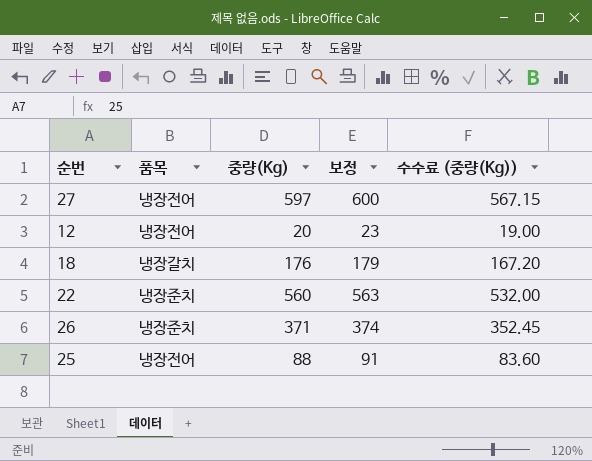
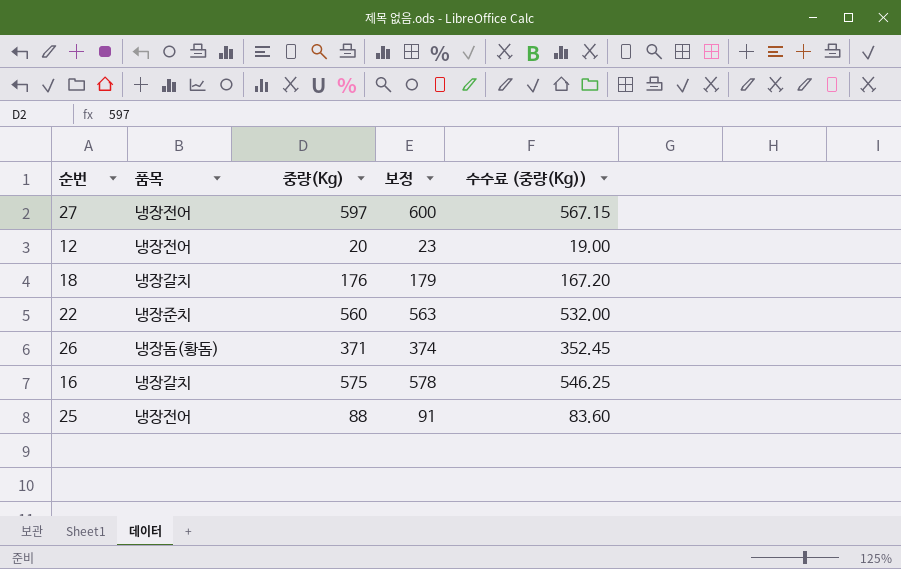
26 | 품목: 냉장준치 -> 냉장돔(황돔)
row 16: none -> 냉장갈치 | 575 | 578 | 546.25

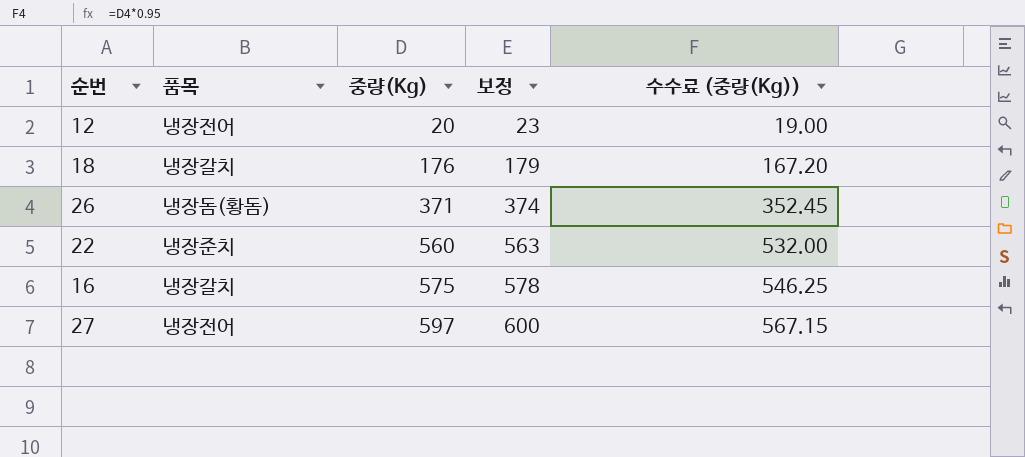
row order: none -> 중량(Kg) ascending
row 25: 냉장전어 | 88 | 91 | 83.60 -> none

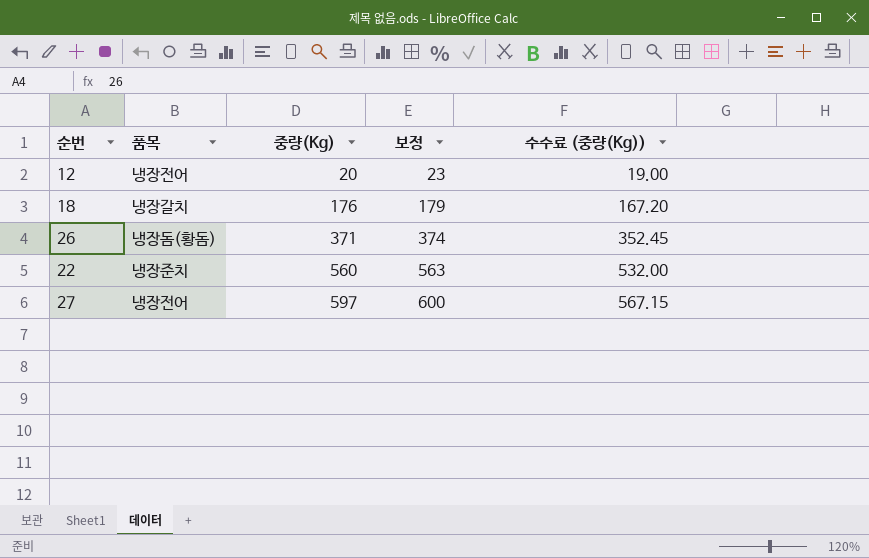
row 16: 냉장갈치 | 575 | 578 | 546.25 -> none

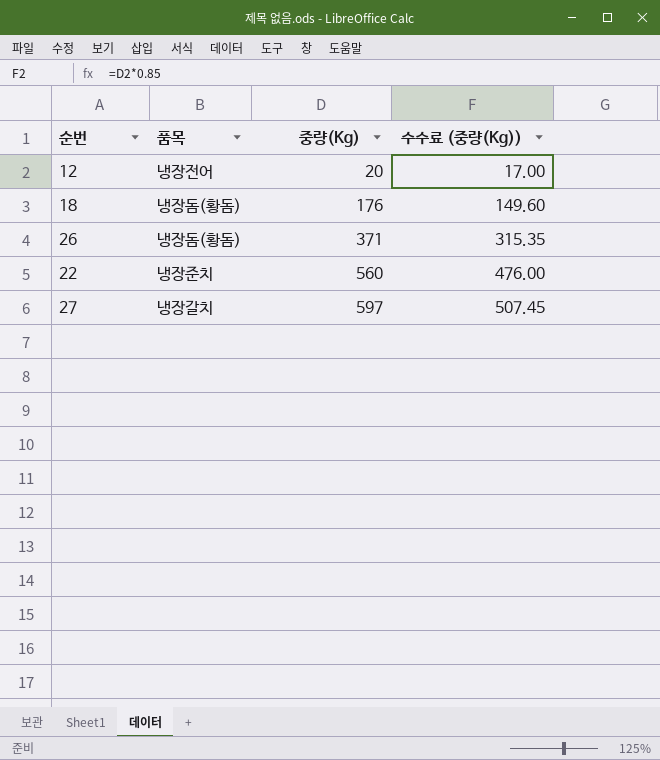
column 보정 | formula: [중량(Kg)] + 3 -> none
column 수수료 (중량(Kg)) | formula: [중량(Kg)] * 0.95 -> [중량(Kg)] * 0.85
18 | 품목: 냉장갈치 -> 냉장돔(황돔)
27 | 품목: 냉장전어 -> 냉장갈치

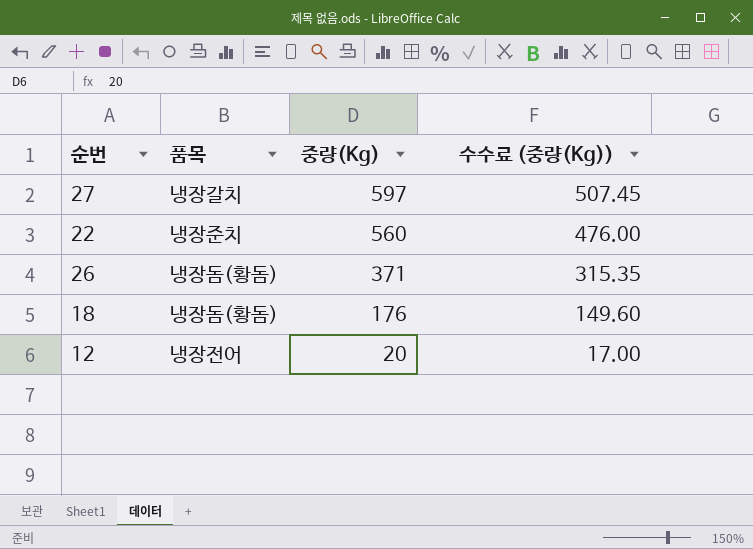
row order: 중량(Kg) ascending -> 중량(Kg) descending

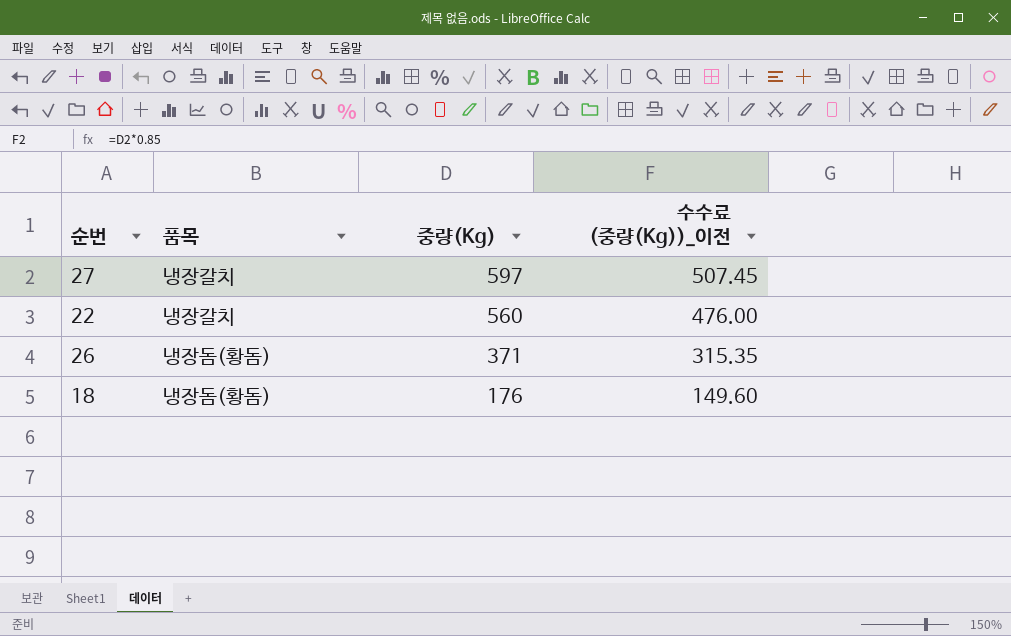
column name: 수수료 (중량(Kg)) -> 수수료 (중량(Kg))_이전
row 12: 냉장전어 | 20 | 17.00 -> none
22 | 품목: 냉장준치 -> 냉장갈치

